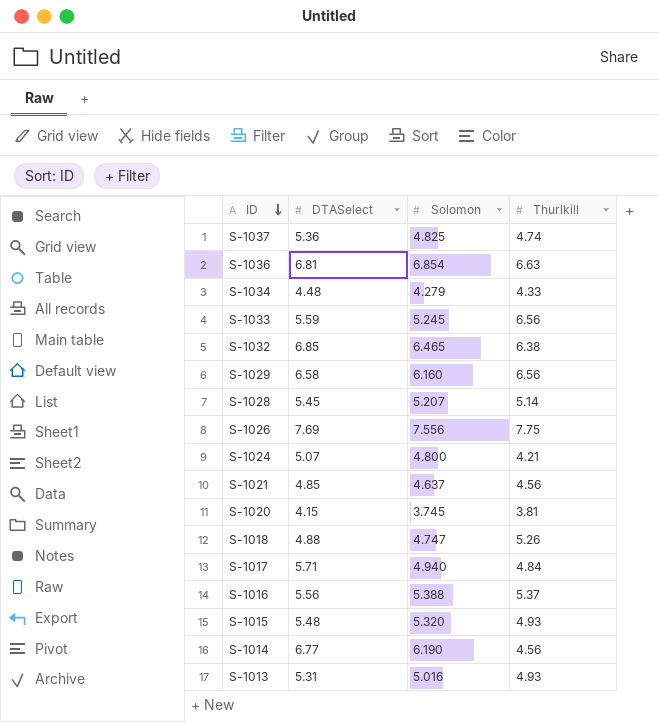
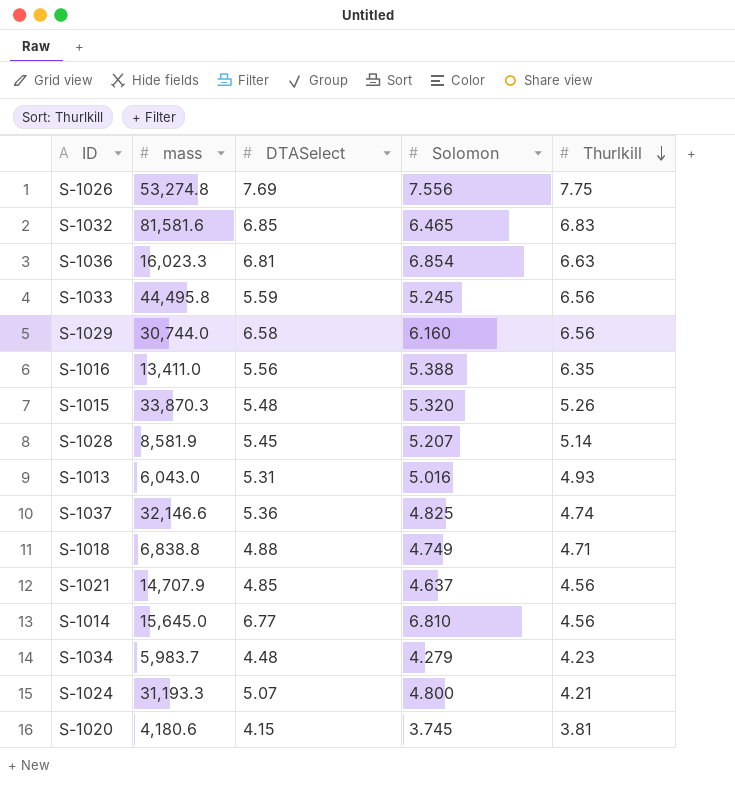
row order: ID descending -> Thurlkill descending
column mass | position: none -> 2
row S-1017: 5.71 | 4.940 | 4.84 -> none
S-1032 | Thurlkill: 6.38 -> 6.83
S-1016 | Thurlkill: 5.37 -> 6.35
S-1015 | Thurlkill: 4.93 -> 5.26
S-1018 | Solomon: 4.747 -> 4.749
S-1018 | Thurlkill: 5.26 -> 4.71
S-1014 | Solomon: 6.190 -> 6.810
S-1034 | Thurlkill: 4.33 -> 4.23

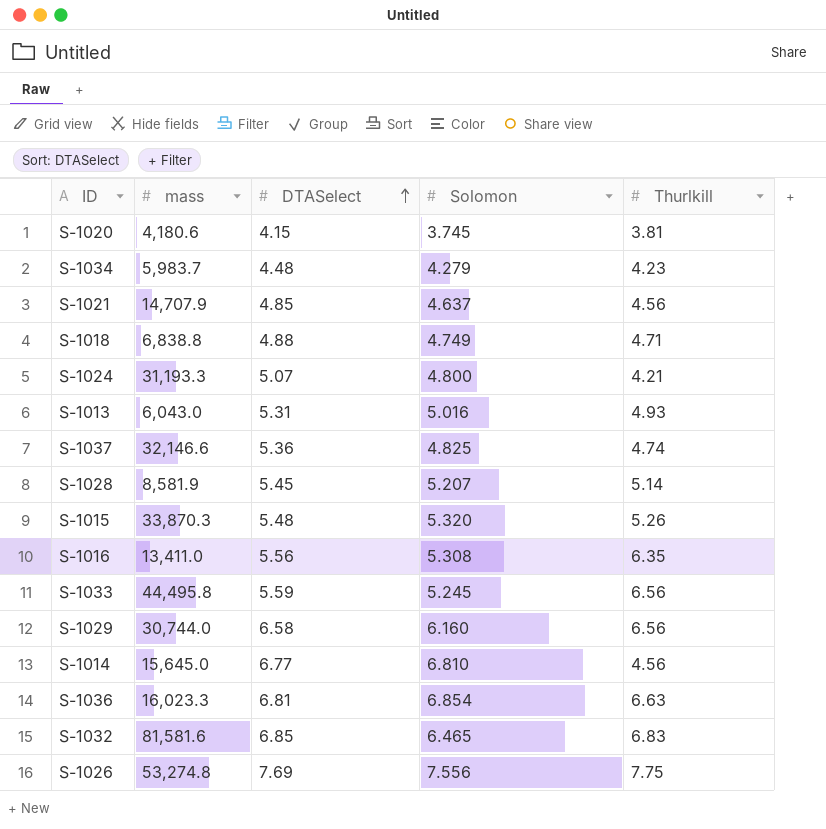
row order: Thurlkill descending -> DTASelect ascending
S-1016 | Solomon: 5.388 -> 5.308

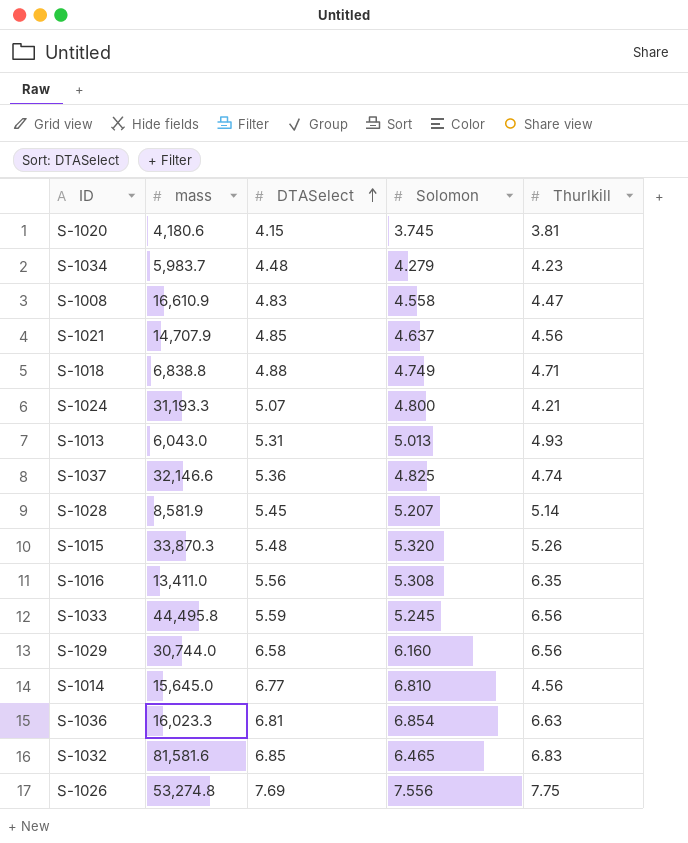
row S-1008: none -> 16,610.9 | 4.83 | 4.558 | 4.47
S-1013 | Solomon: 5.016 -> 5.013

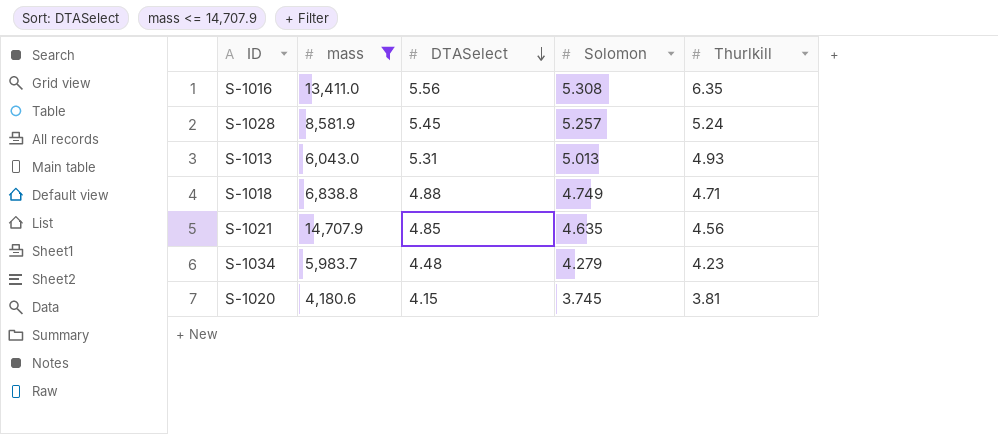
filter: none -> mass <= 14,707.9
row order: DTASelect ascending -> DTASelect descending
S-1028 | Solomon: 5.207 -> 5.257
S-1028 | Thurlkill: 5.14 -> 5.24
S-1021 | Solomon: 4.637 -> 4.635

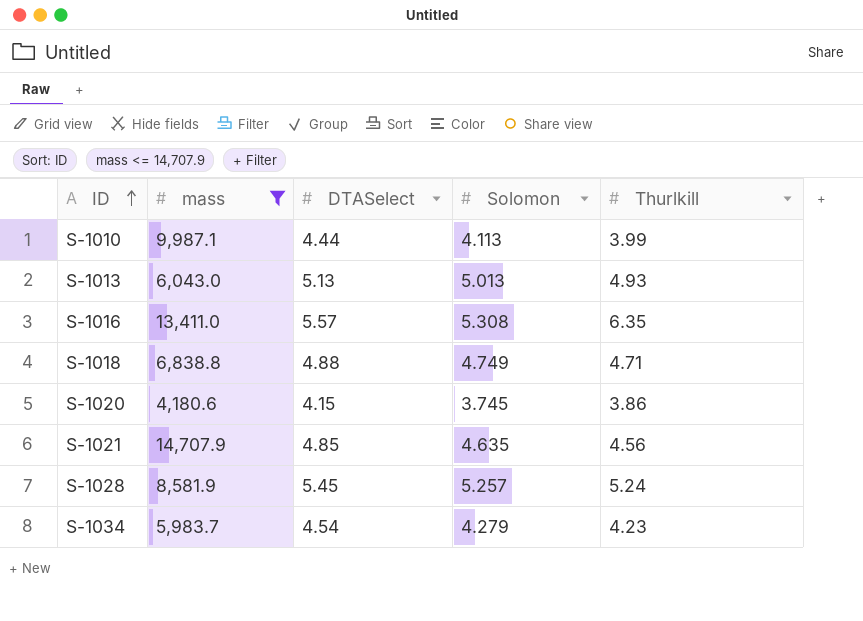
row order: DTASelect descending -> ID ascending
row S-1010: none -> 9,987.1 | 4.44 | 4.113 | 3.99
S-1013 | DTASelect: 5.31 -> 5.13
S-1016 | DTASelect: 5.56 -> 5.57
S-1020 | Thurlkill: 3.81 -> 3.86
S-1034 | DTASelect: 4.48 -> 4.54

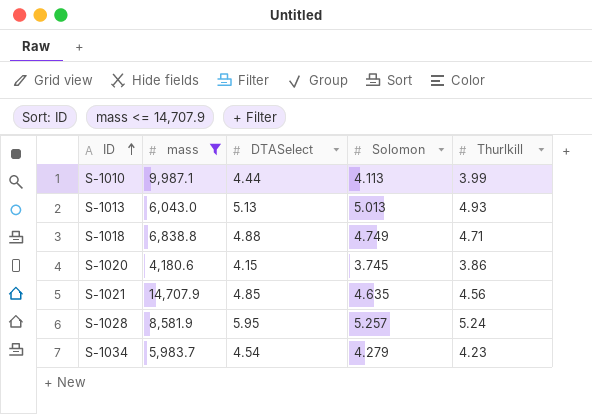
row S-1016: 13,411.0 | 5.57 | 5.308 | 6.35 -> none
S-1028 | DTASelect: 5.45 -> 5.95

